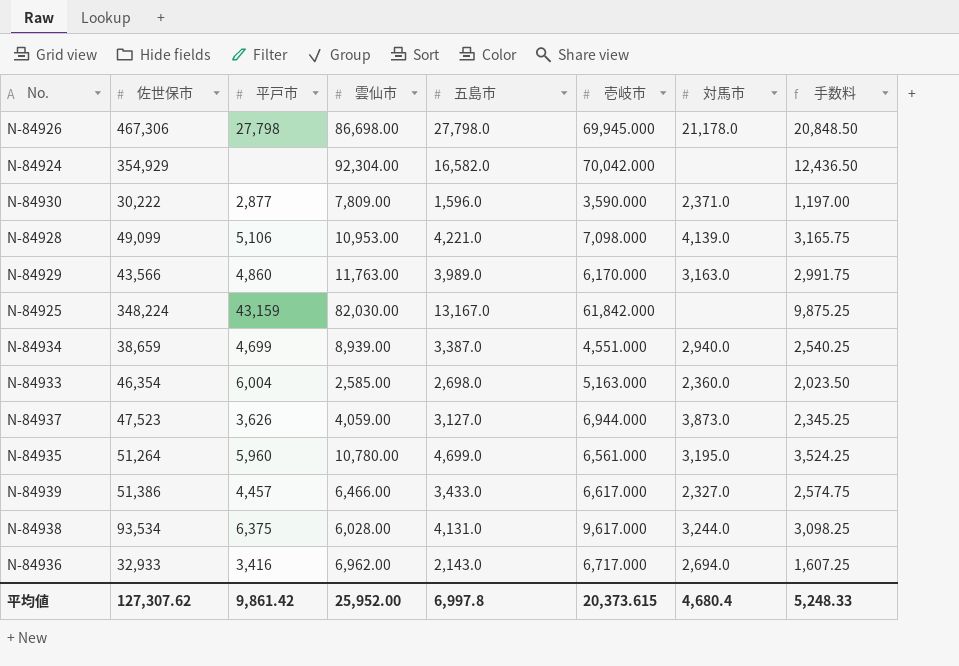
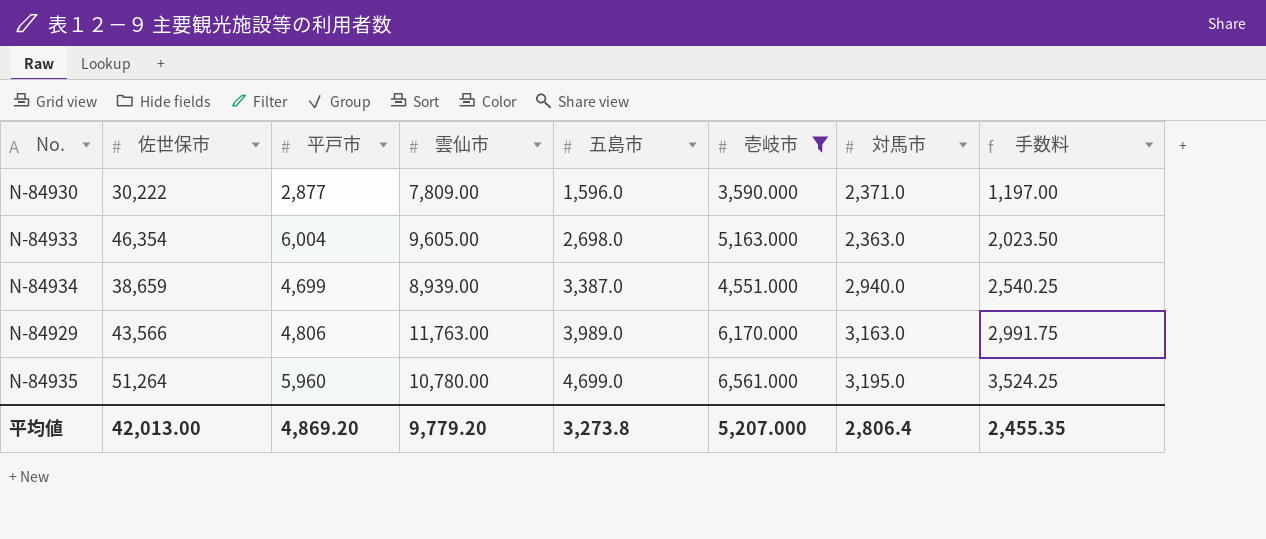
filter: none -> 壱岐市 <= 6,561.000
row order: none -> 五島市 ascending
N-84933 | 雲仙市: 2,585.00 -> 9,605.00
N-84933 | 対馬市: 2,360.0 -> 2,363.0
N-84929 | 平戸市: 4,860 -> 4,806
平均値 | 佐世保市: 127,307.62 -> 42,013.00
平均値 | 平戸市: 9,861.42 -> 4,869.20
平均値 | 雲仙市: 25,952.00 -> 9,779.20
平均値 | 五島市: 6,997.8 -> 3,273.8
平均値 | 壱岐市: 20,373.615 -> 5,207.000
平均値 | 対馬市: 4,680.4 -> 2,806.4
平均値 | 手数料: 5,248.33 -> 2,455.35

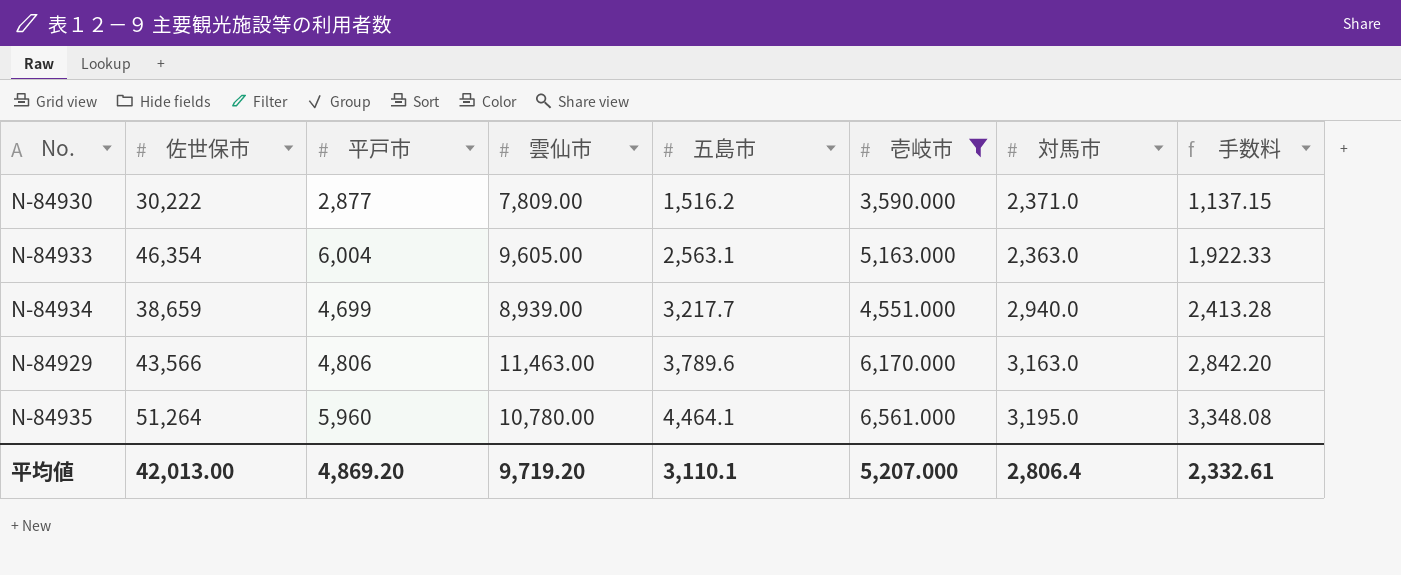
N-84930 | 五島市: 1,596.0 -> 1,516.2
N-84930 | 手数料: 1,197.00 -> 1,137.15
N-84933 | 五島市: 2,698.0 -> 2,563.1
N-84933 | 手数料: 2,023.50 -> 1,922.33
N-84934 | 五島市: 3,387.0 -> 3,217.7
N-84934 | 手数料: 2,540.25 -> 2,413.28
N-84929 | 雲仙市: 11,763.00 -> 11,463.00
N-84929 | 五島市: 3,989.0 -> 3,789.6
N-84929 | 手数料: 2,991.75 -> 2,842.20
N-84935 | 五島市: 4,699.0 -> 4,464.1
N-84935 | 手数料: 3,524.25 -> 3,348.08
平均値 | 雲仙市: 9,779.20 -> 9,719.20
平均値 | 五島市: 3,273.8 -> 3,110.1
平均値 | 手数料: 2,455.35 -> 2,332.61

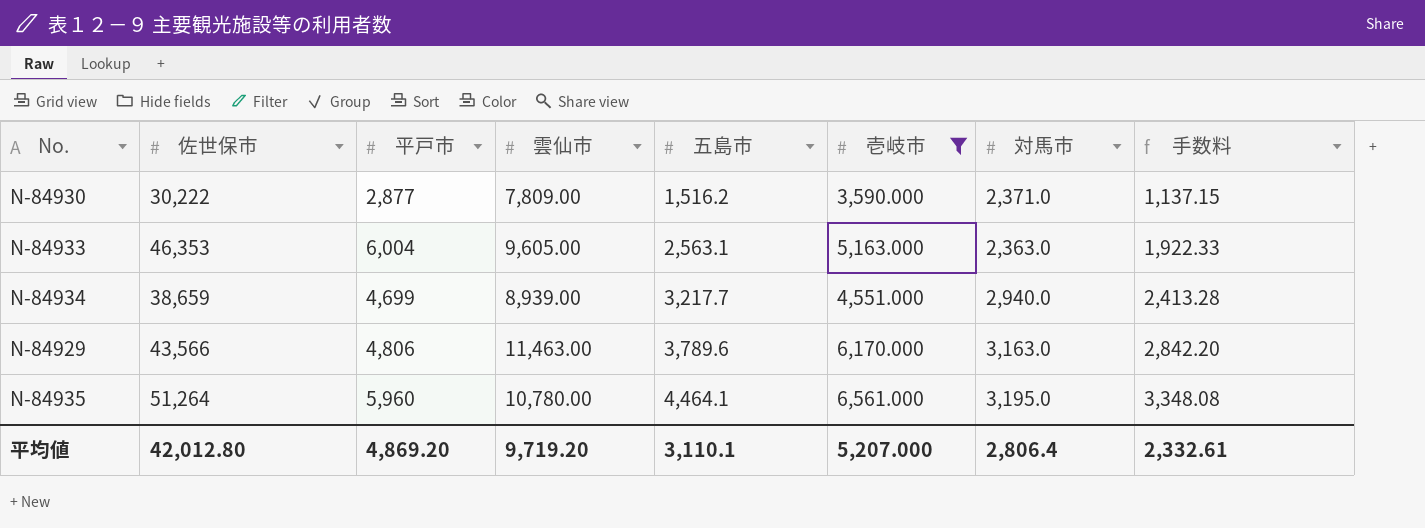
N-84933 | 佐世保市: 46,354 -> 46,353
平均値 | 佐世保市: 42,013.00 -> 42,012.80

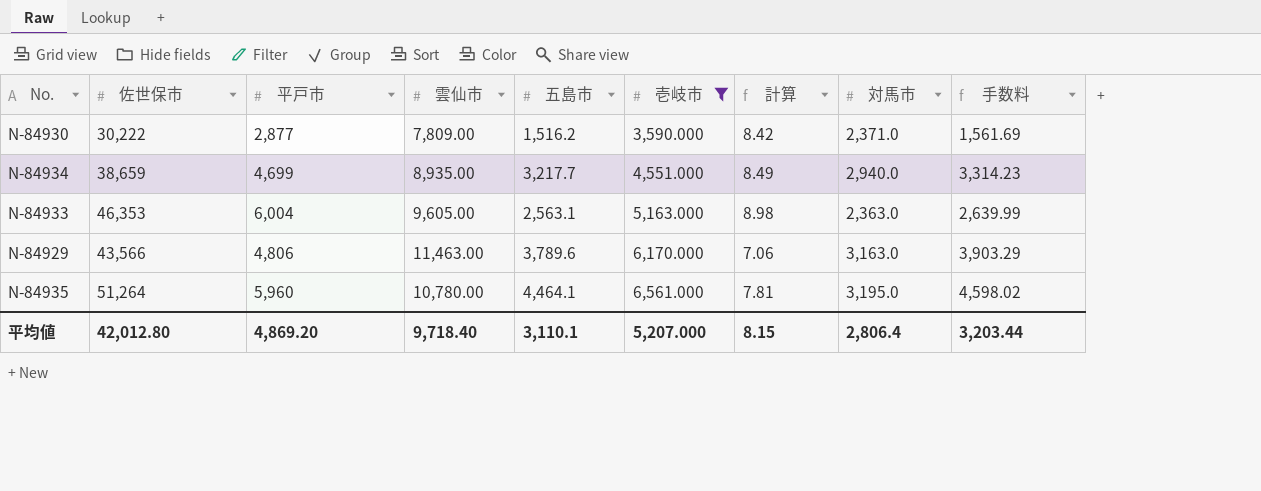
row order: 五島市 ascending -> 壱岐市 ascending
column 計算 | formula: none -> [佐世保市] / [壱岐市]
column 手数料 | formula: [五島市] * 0.75 -> [五島市] * 1.03
N-84934 | 雲仙市: 8,939.00 -> 8,935.00
平均値 | 雲仙市: 9,719.20 -> 9,718.40
平均値 | 手数料: 2,332.61 -> 3,203.44

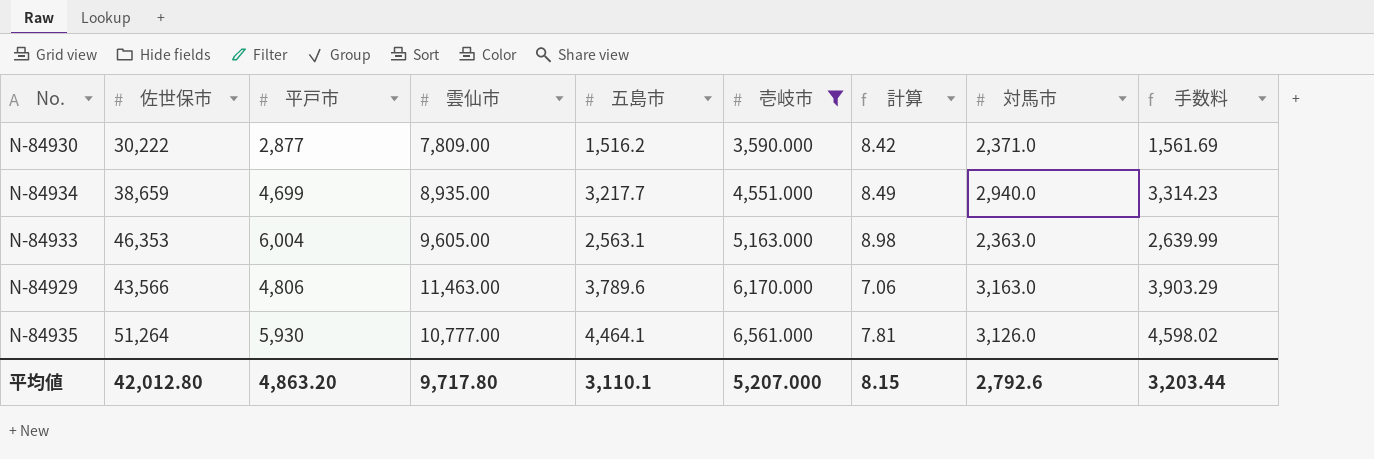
N-84935 | 平戸市: 5,960 -> 5,930
N-84935 | 雲仙市: 10,780.00 -> 10,777.00
N-84935 | 対馬市: 3,195.0 -> 3,126.0
平均値 | 平戸市: 4,869.20 -> 4,863.20
平均値 | 雲仙市: 9,718.40 -> 9,717.80
平均値 | 対馬市: 2,806.4 -> 2,792.6

